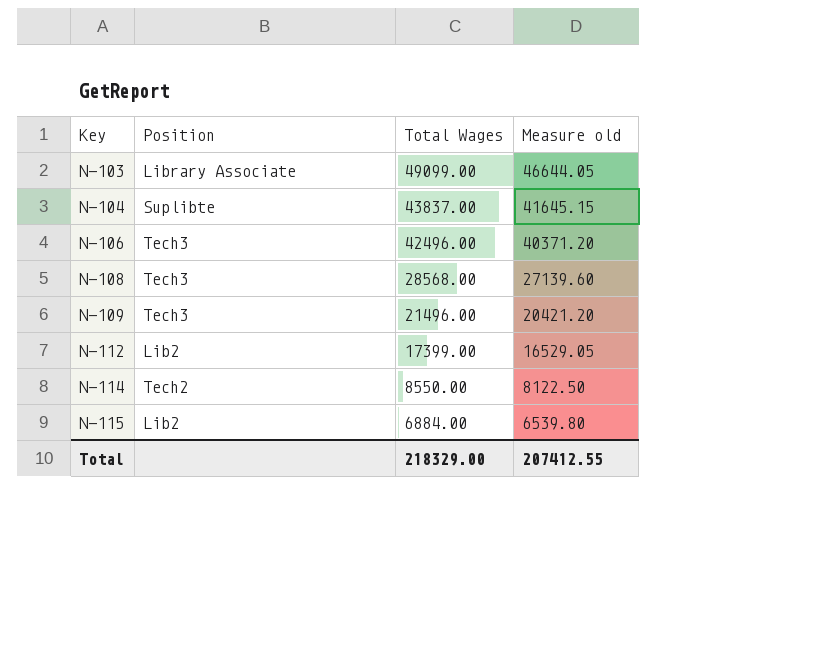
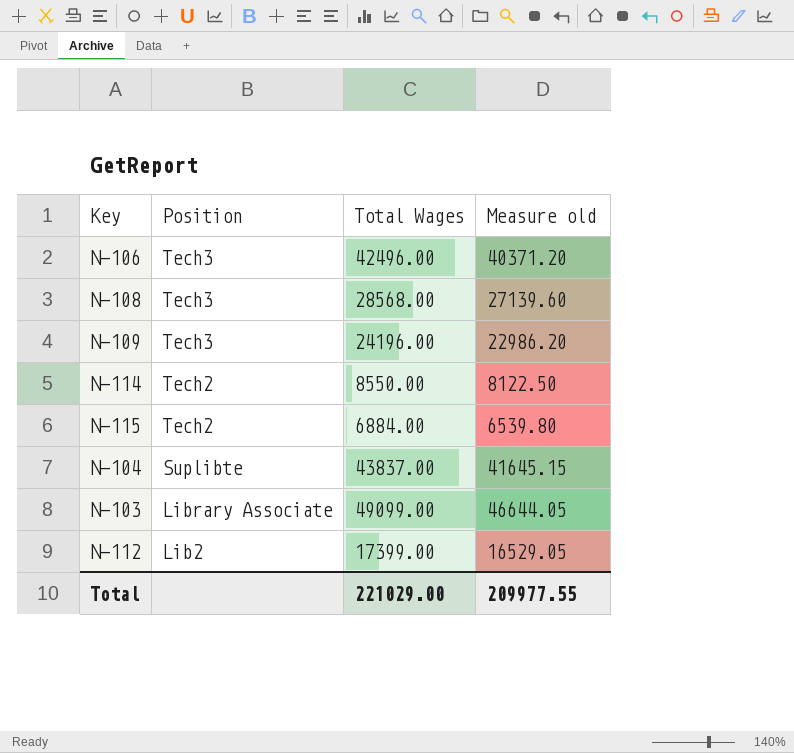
row order: Key ascending -> Position descending
N-109 | Total Wages: 21496.00 -> 24196.00
N-109 | Measure old: 20421.20 -> 22986.20
N-115 | Position: Lib2 -> Tech2
Total | Total Wages: 218329.00 -> 221029.00
Total | Measure old: 207412.55 -> 209977.55

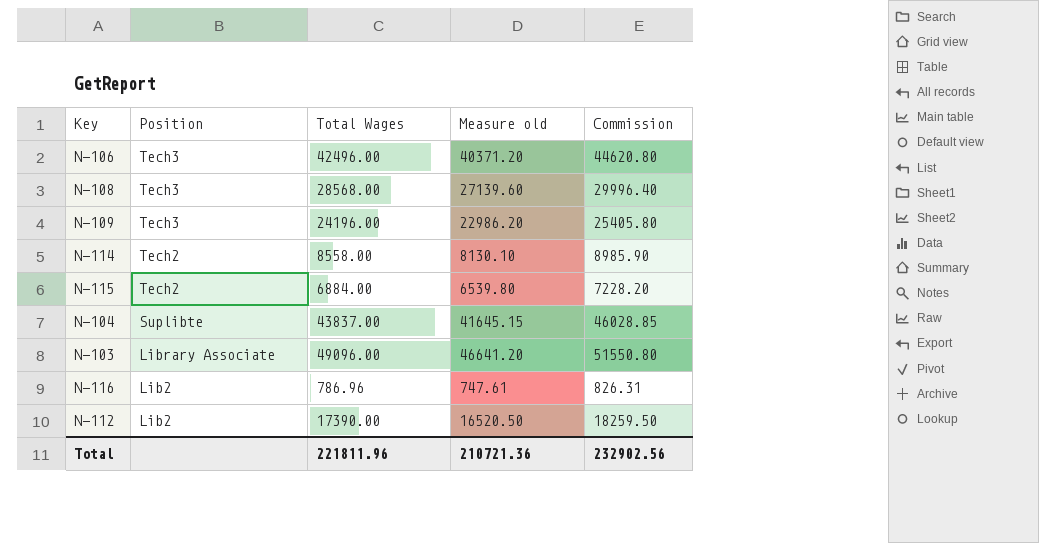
column Commission | formula: none -> [Total Wages] * 1.05
N-114 | Total Wages: 8550.00 -> 8558.00
N-114 | Measure old: 8122.50 -> 8130.10
N-103 | Total Wages: 49099.00 -> 49096.00
N-103 | Measure old: 46644.05 -> 46641.20
row N-116: none -> Lib2 | 786.96 | 747.61 | 826.31
N-112 | Total Wages: 17399.00 -> 17390.00
N-112 | Measure old: 16529.05 -> 16520.50
Total | Total Wages: 221029.00 -> 221811.96
Total | Measure old: 209977.55 -> 210721.36

